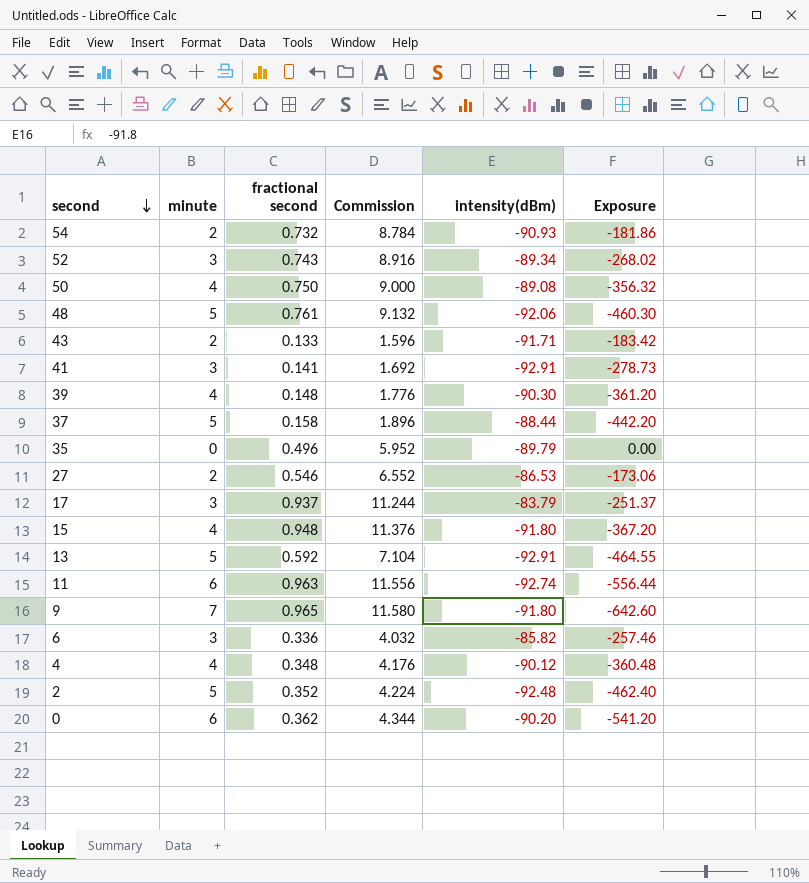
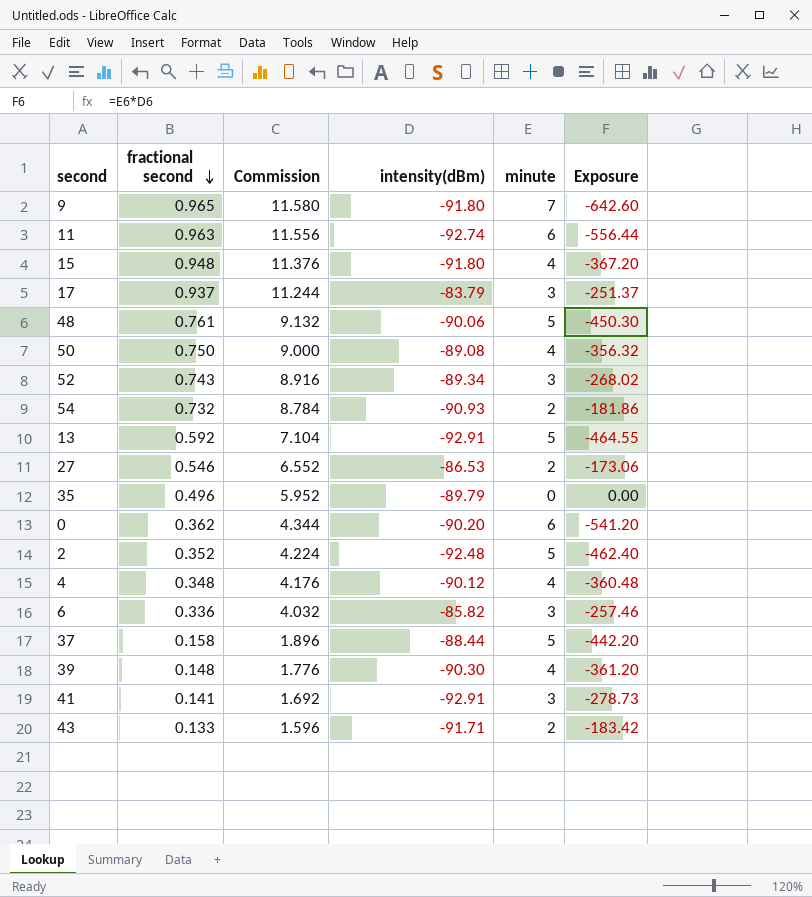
row order: second descending -> fractional second descending
column minute | position: 2 -> 5
48 | intensity(dBm): -92.06 -> -90.06
48 | Exposure: -460.30 -> -450.30

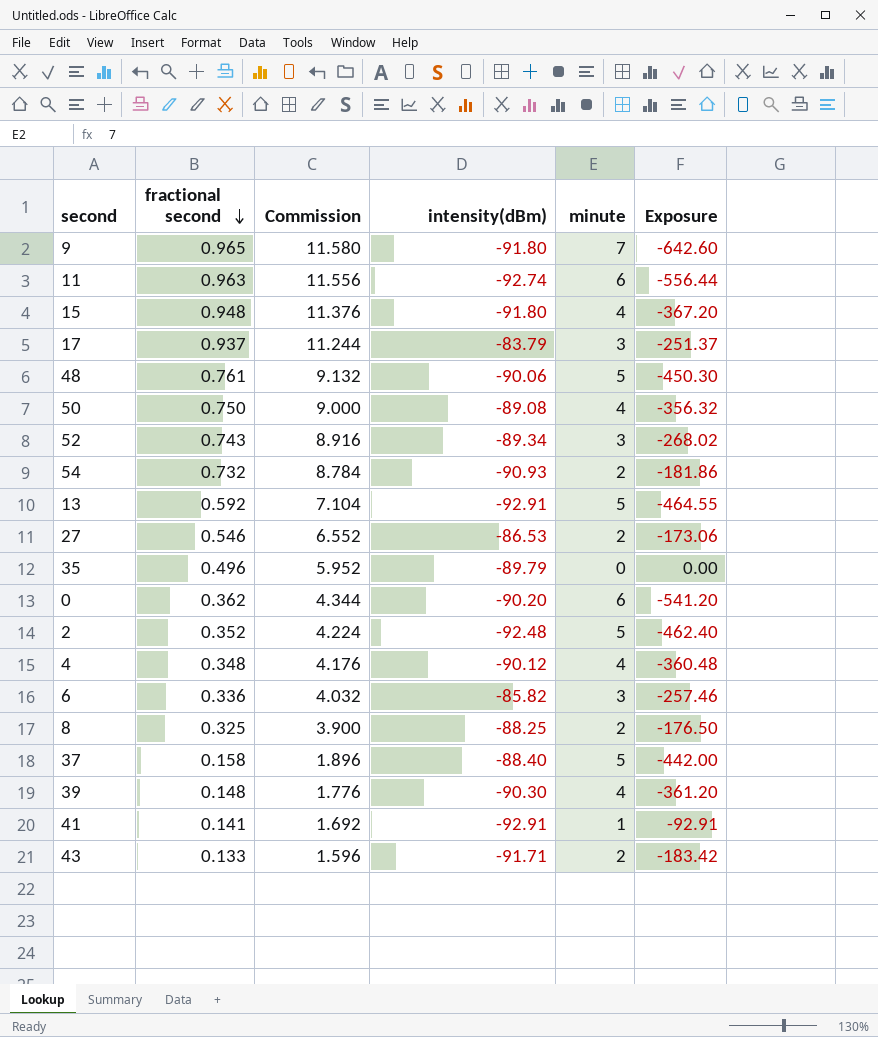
row 8: none -> 0.325 | 3.900 | -88.25 | 2 | -176.50
37 | intensity(dBm): -88.44 -> -88.40
37 | Exposure: -442.20 -> -442.00
41 | minute: 3 -> 1
41 | Exposure: -278.73 -> -92.91

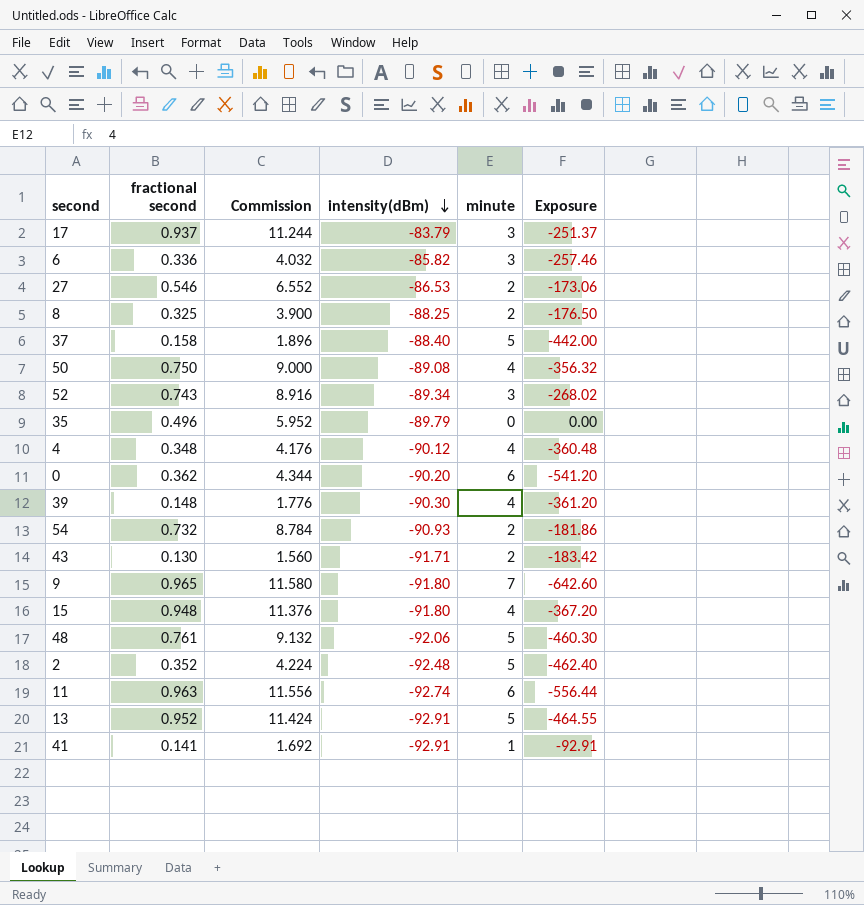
row order: fractional second descending -> intensity(dBm) descending
43 | fractional second: 0.133 -> 0.130
43 | Commission: 1.596 -> 1.560
48 | intensity(dBm): -90.06 -> -92.06
48 | Exposure: -450.30 -> -460.30
13 | fractional second: 0.592 -> 0.952
13 | Commission: 7.104 -> 11.424

